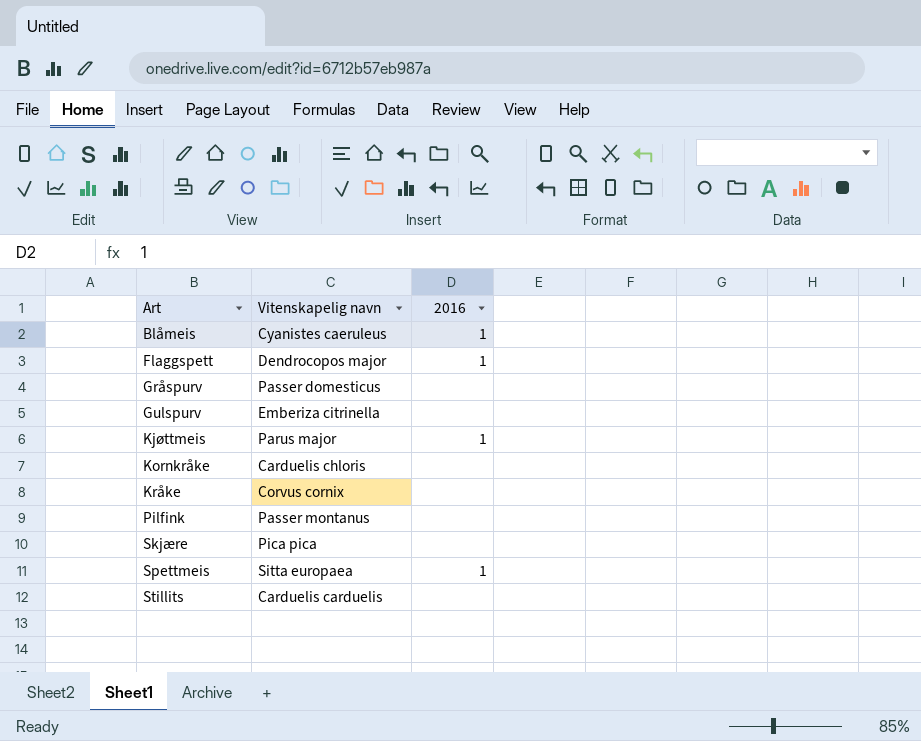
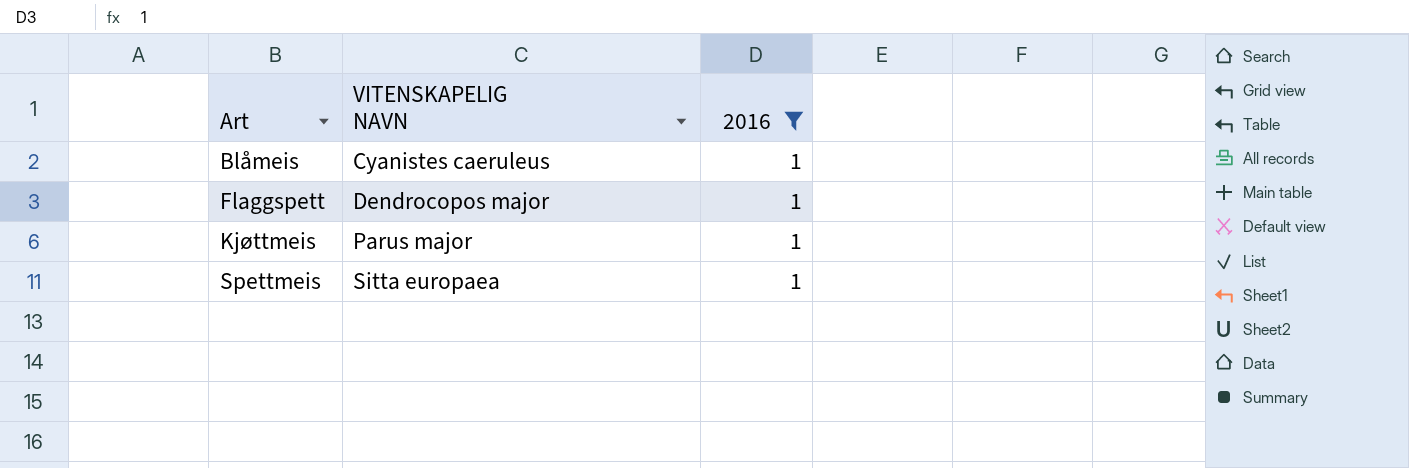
filter: none -> 2016 = 1
column name: Vitenskapelig navn -> VITENSKAPELIG NAVN

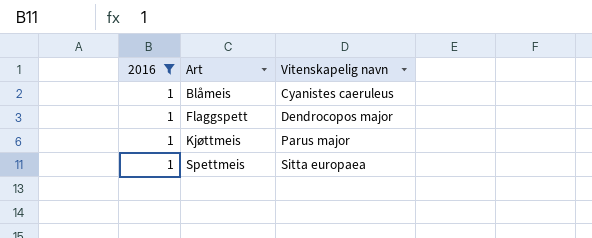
column 2016 | position: 3 -> 1
column name: VITENSKAPELIG NAVN -> Vitenskapelig navn

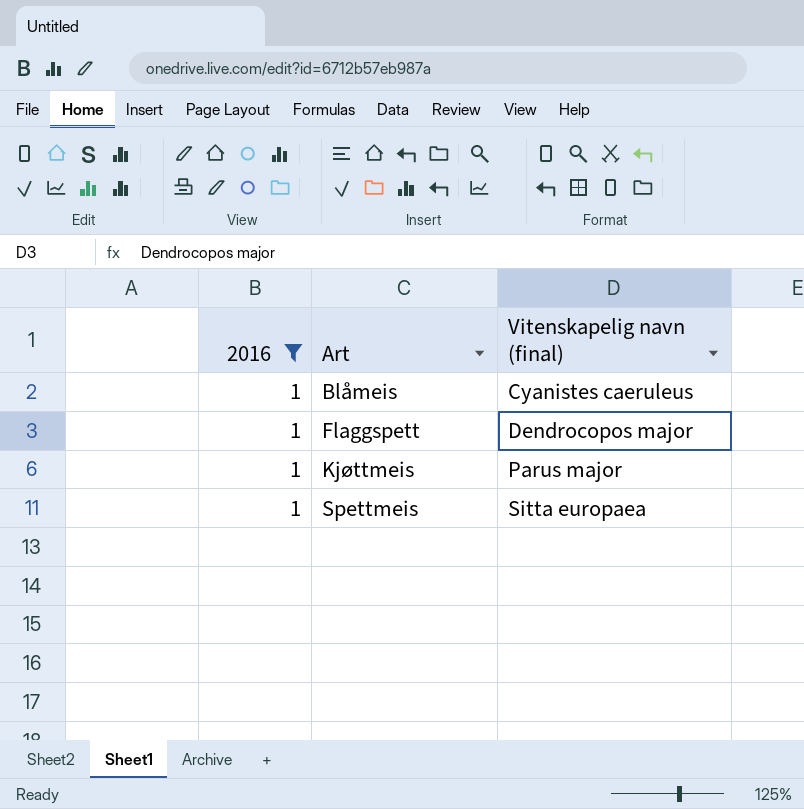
column name: Vitenskapelig navn -> Vitenskapelig navn (final)

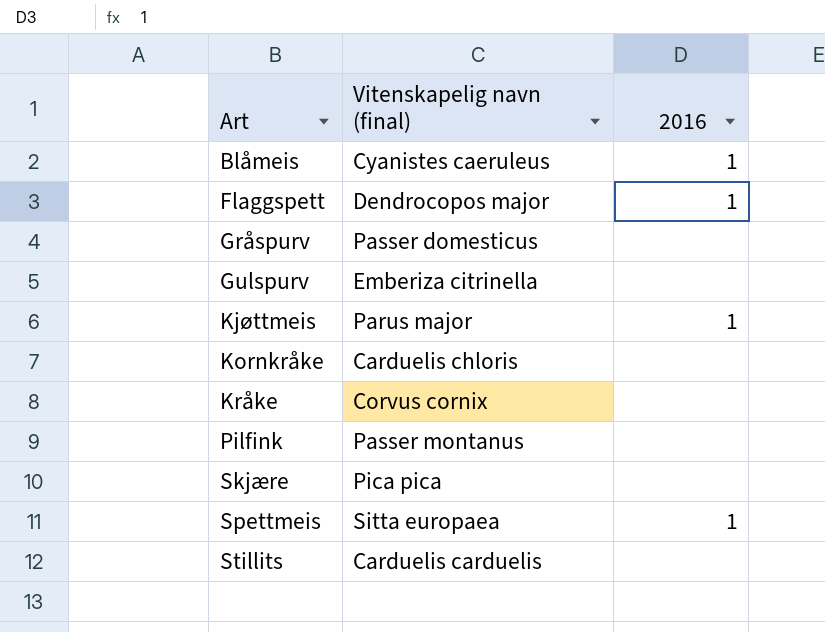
filter: 2016 = 1 -> none
column 2016 | position: 1 -> 3

